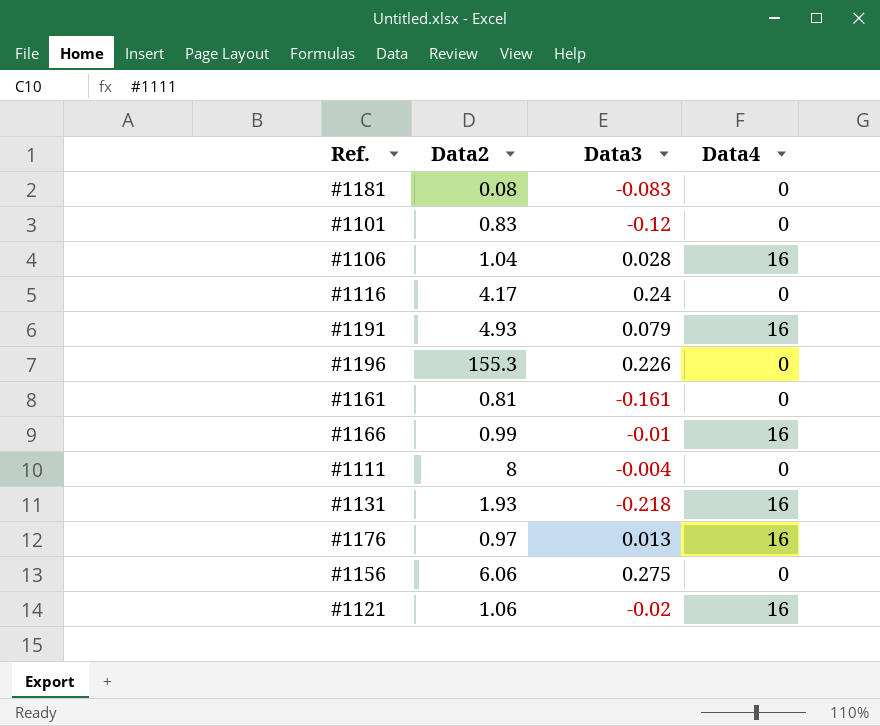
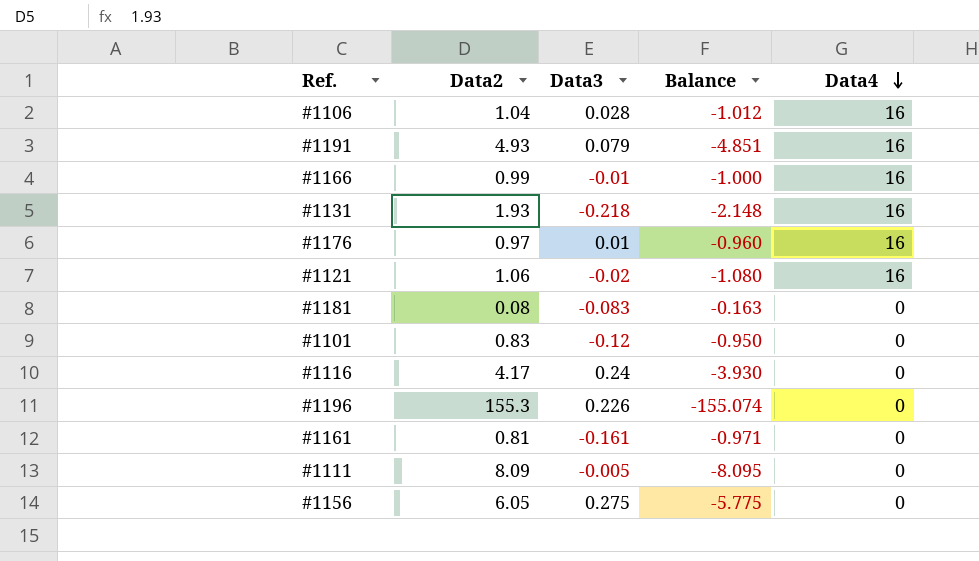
row order: none -> Data4 descending
column Balance | formula: none -> [Data3] - [Data2]
#1176 | Data3: 0.013 -> 0.01
#1111 | Data2: 8 -> 8.09
#1111 | Data3: -0.004 -> -0.005
#1156 | Data2: 6.06 -> 6.05

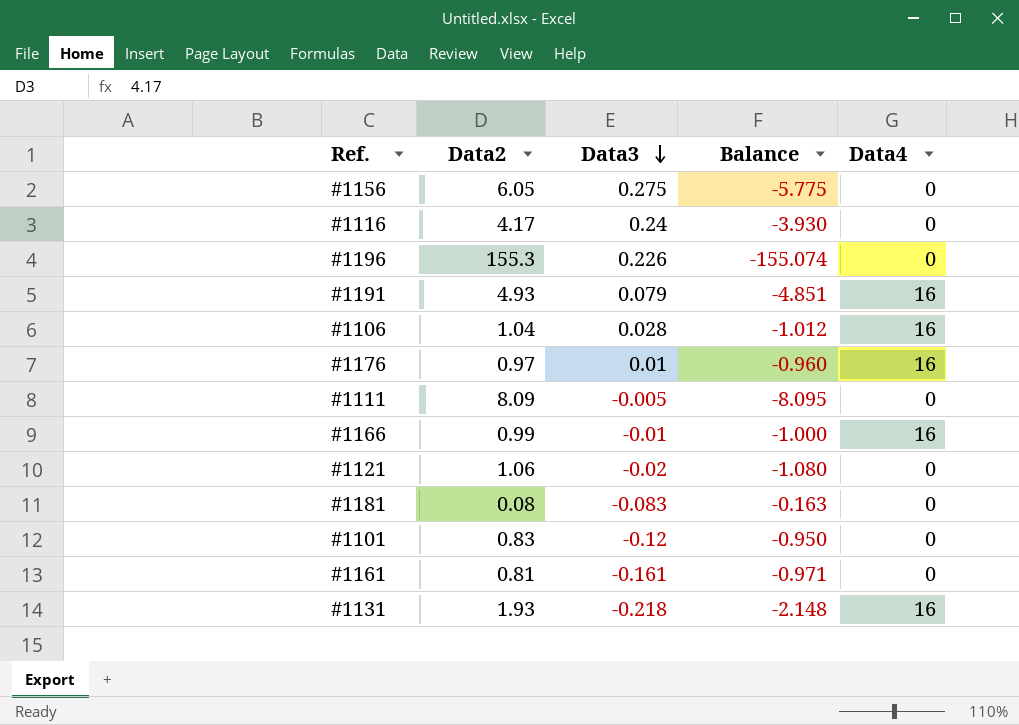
row order: Data4 descending -> Data3 descending
#1121 | Data4: 16 -> 0

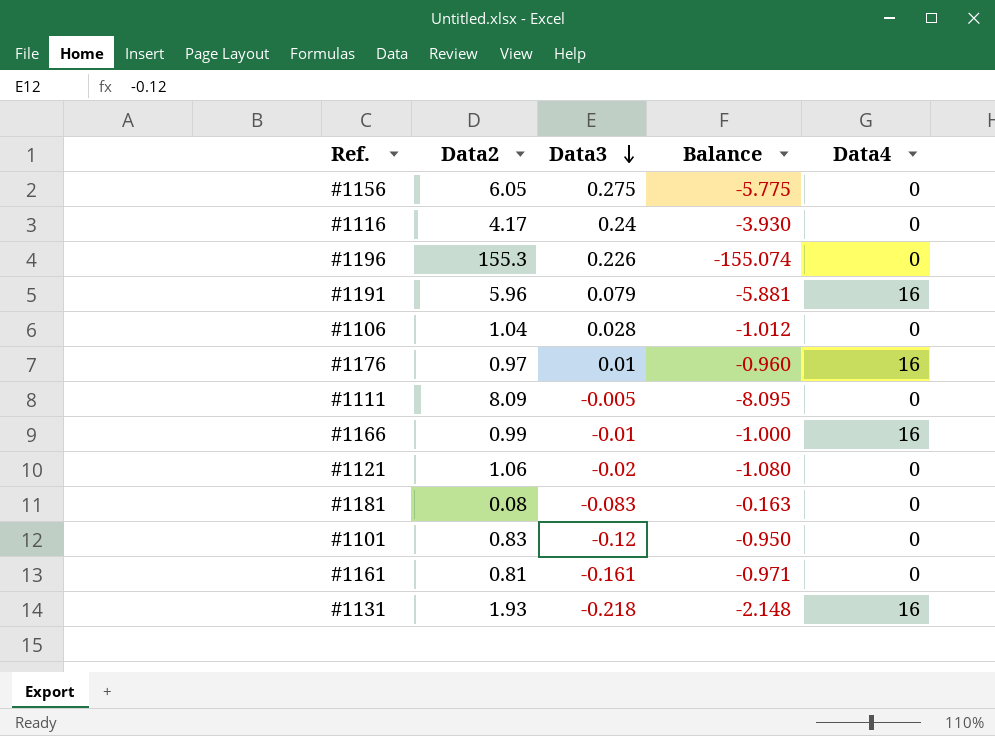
#1191 | Data2: 4.93 -> 5.96
#1191 | Balance: -4.851 -> -5.881
#1106 | Data4: 16 -> 0

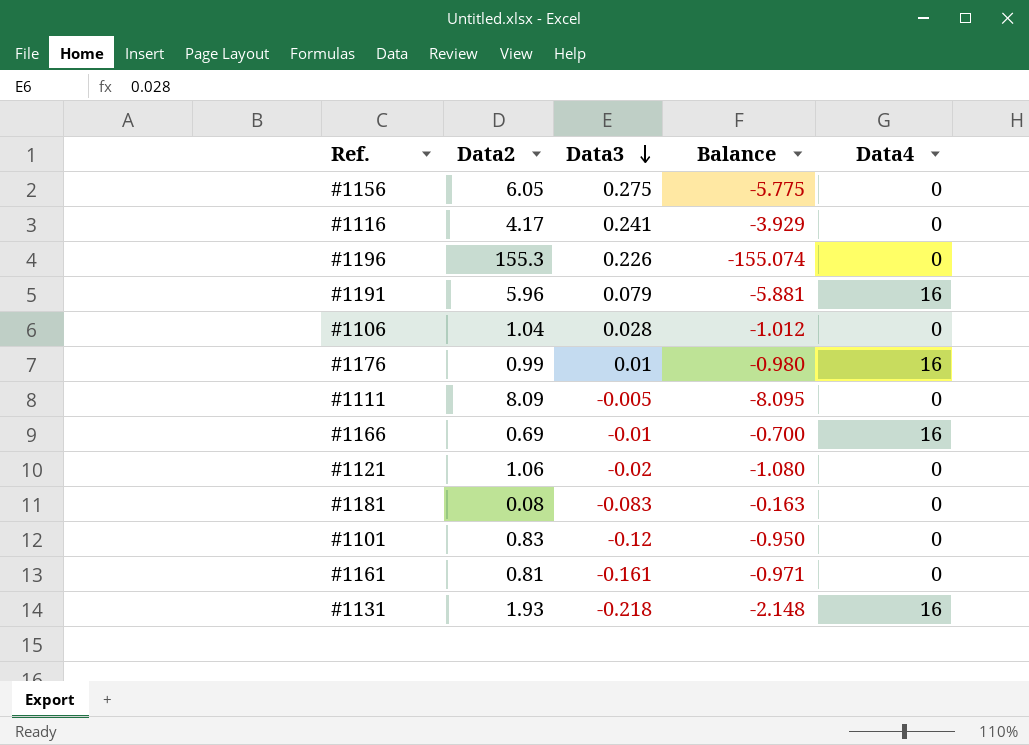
#1116 | Data3: 0.24 -> 0.241
#1116 | Balance: -3.930 -> -3.929
#1176 | Data2: 0.97 -> 0.99
#1176 | Balance: -0.960 -> -0.980
#1166 | Data2: 0.99 -> 0.69
#1166 | Balance: -1.000 -> -0.700

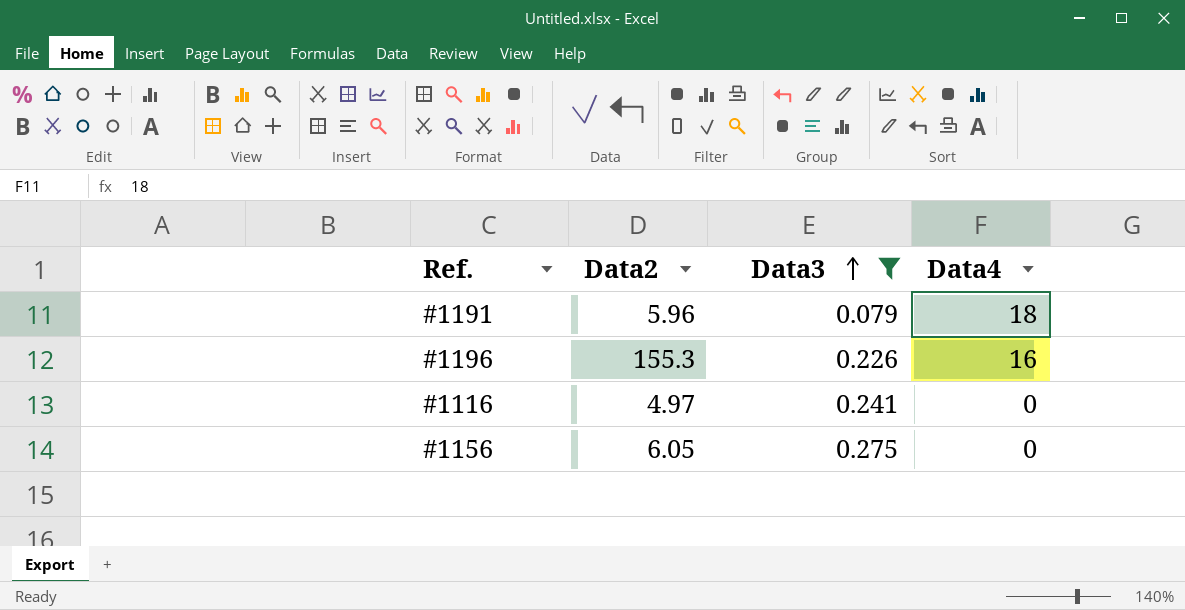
filter: none -> Data3 >= 0.079
row order: Data3 descending -> Data3 ascending
column Balance | formula: [Data3] - [Data2] -> none
#1191 | Data4: 16 -> 18
#1196 | Data4: 0 -> 16
#1116 | Data2: 4.17 -> 4.97

